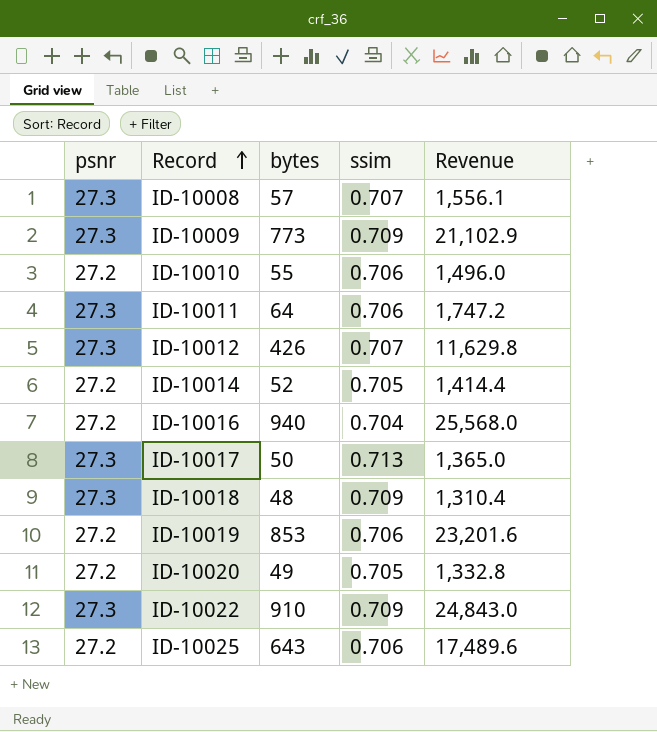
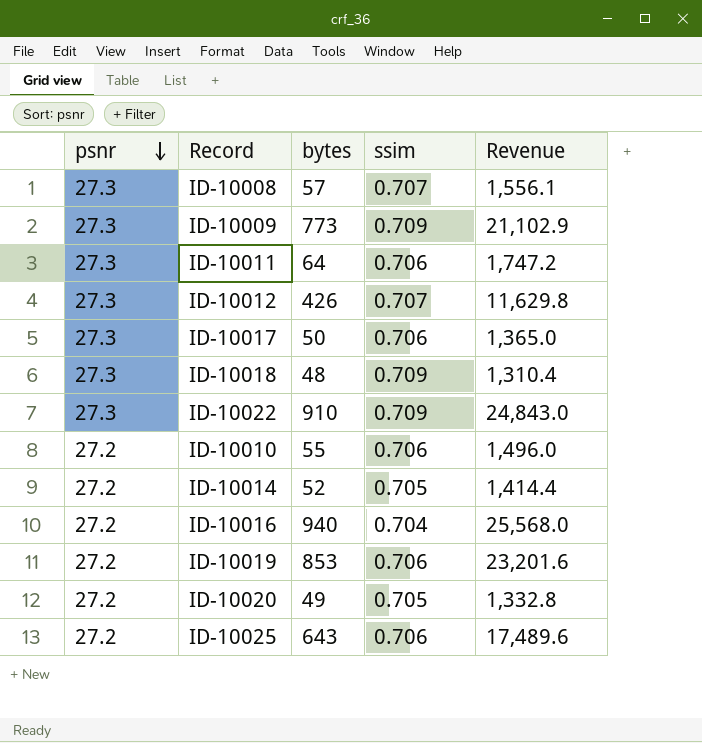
row order: Record ascending -> psnr descending
ID-10017 | ssim: 0.713 -> 0.706

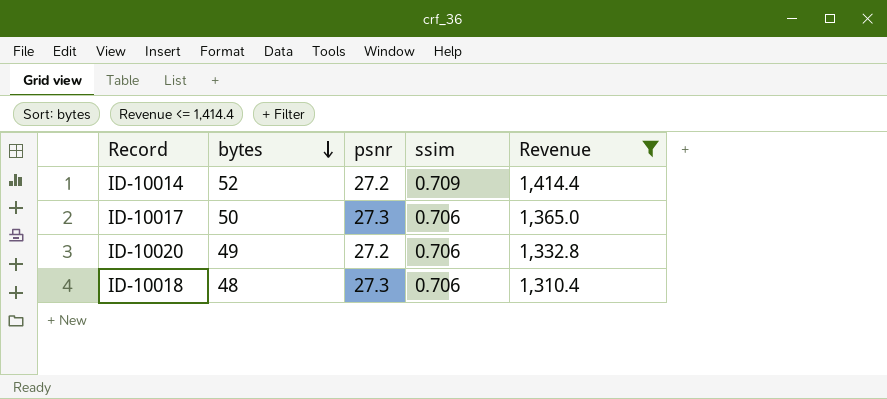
filter: none -> Revenue <= 1,414.4
row order: psnr descending -> bytes descending
column psnr | position: 1 -> 3
ID-10014 | ssim: 0.705 -> 0.709
ID-10020 | ssim: 0.705 -> 0.706
ID-10018 | ssim: 0.709 -> 0.706

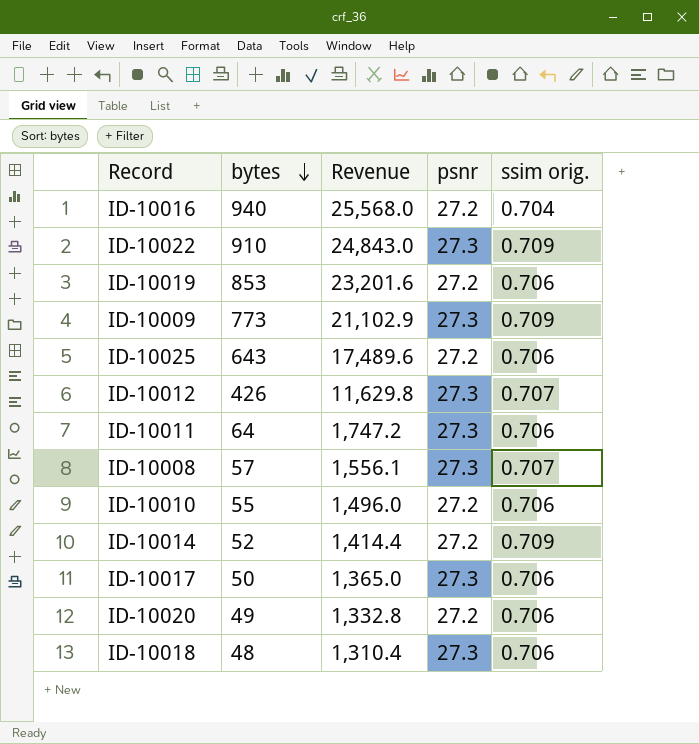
filter: Revenue <= 1,414.4 -> none
column Revenue | position: 5 -> 3
column name: ssim -> ssim orig.

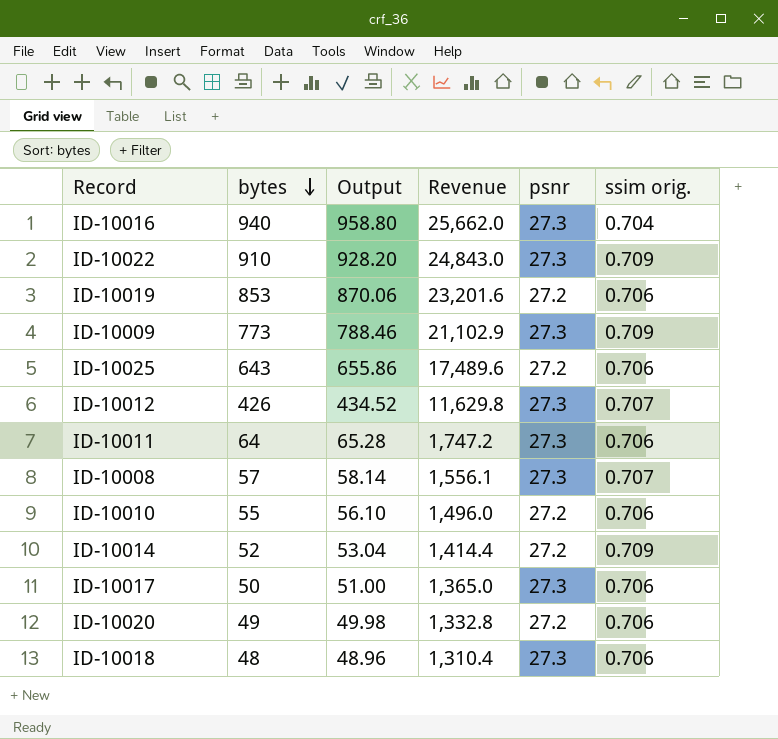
column Output | formula: none -> [bytes] * 1.02
ID-10016 | Revenue: 25,568.0 -> 25,662.0
ID-10016 | psnr: 27.2 -> 27.3

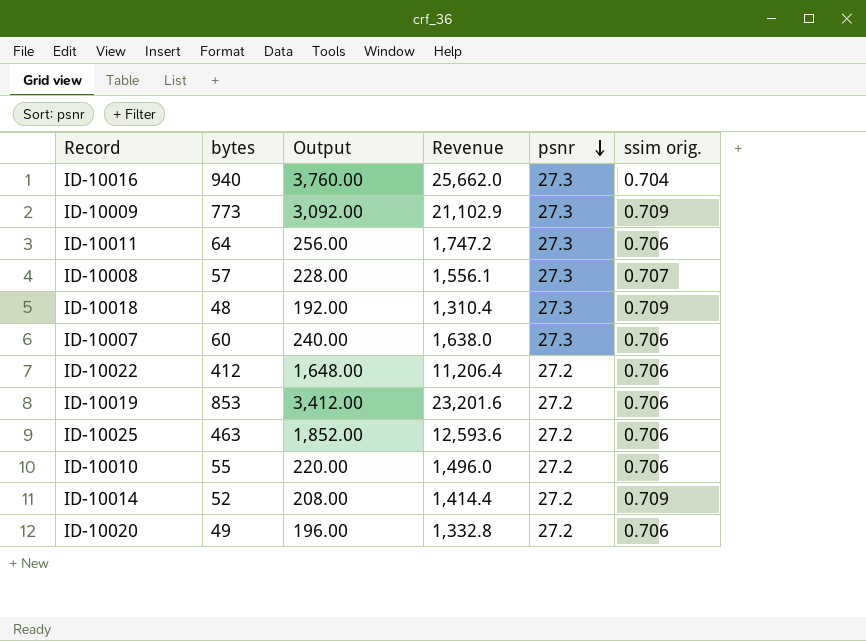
row order: bytes descending -> psnr descending
column Output | formula: [bytes] * 1.02 -> [bytes] * 4
row ID-10012: 426 | 434.52 | 11,629.8 | 27.3 | 0.707 -> none
row ID-10017: 50 | 51.00 | 1,365.0 | 27.3 | 0.706 -> none
ID-10018 | ssim orig.: 0.706 -> 0.709
row ID-10007: none -> 60 | 240.00 | 1,638.0 | 27.3 | 0.706
ID-10022 | bytes: 910 -> 412
ID-10022 | Revenue: 24,843.0 -> 11,206.4
ID-10022 | psnr: 27.3 -> 27.2
ID-10022 | ssim orig.: 0.709 -> 0.706
ID-10025 | bytes: 643 -> 463
ID-10025 | Revenue: 17,489.6 -> 12,593.6

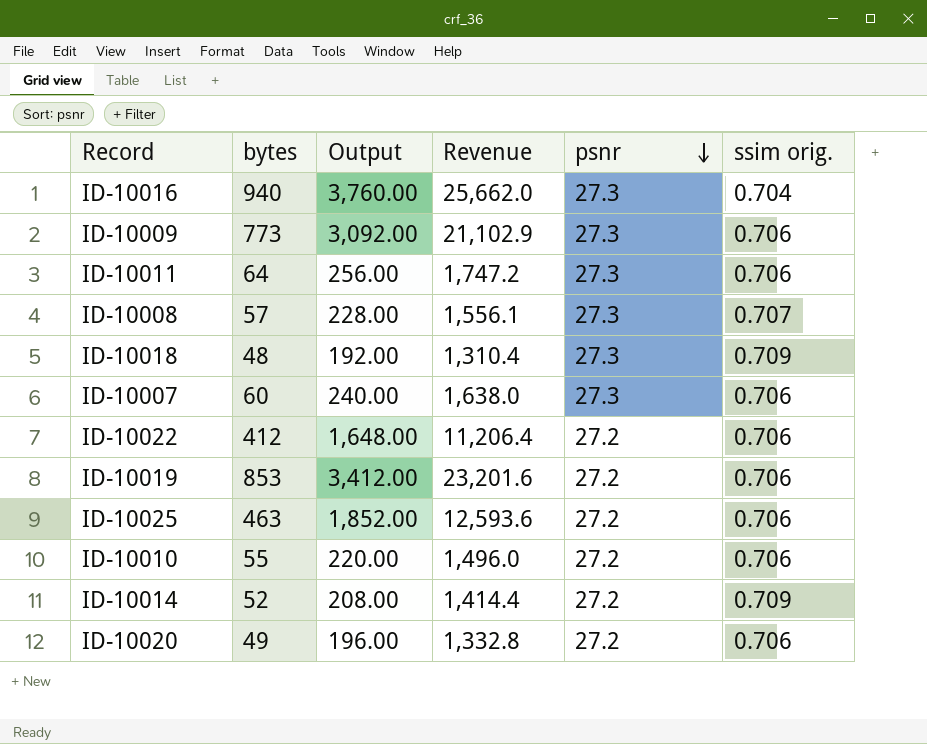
ID-10009 | ssim orig.: 0.709 -> 0.706

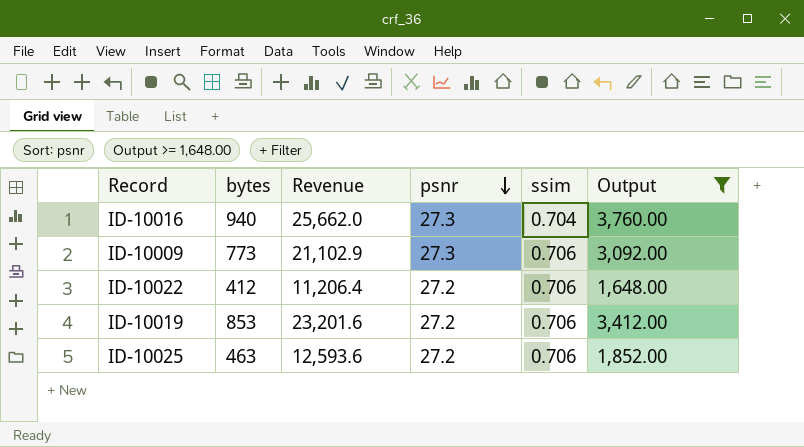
filter: none -> Output >= 1,648.00
column name: ssim orig. -> ssim
column Output | position: 3 -> 6

